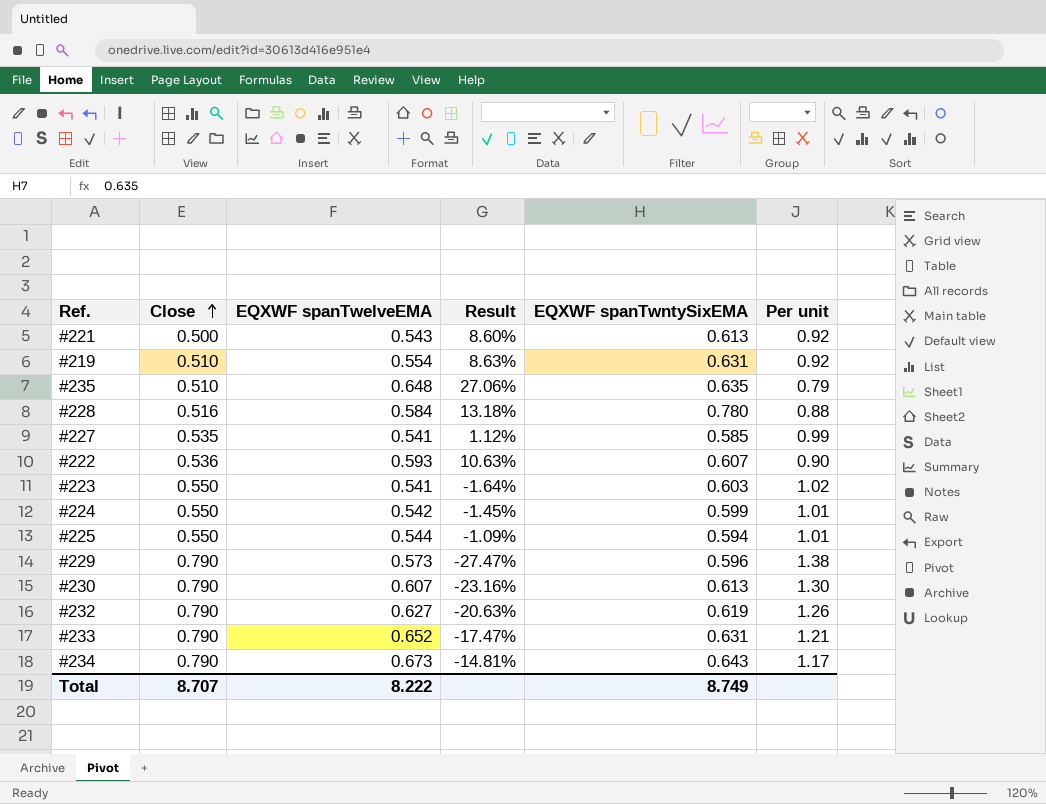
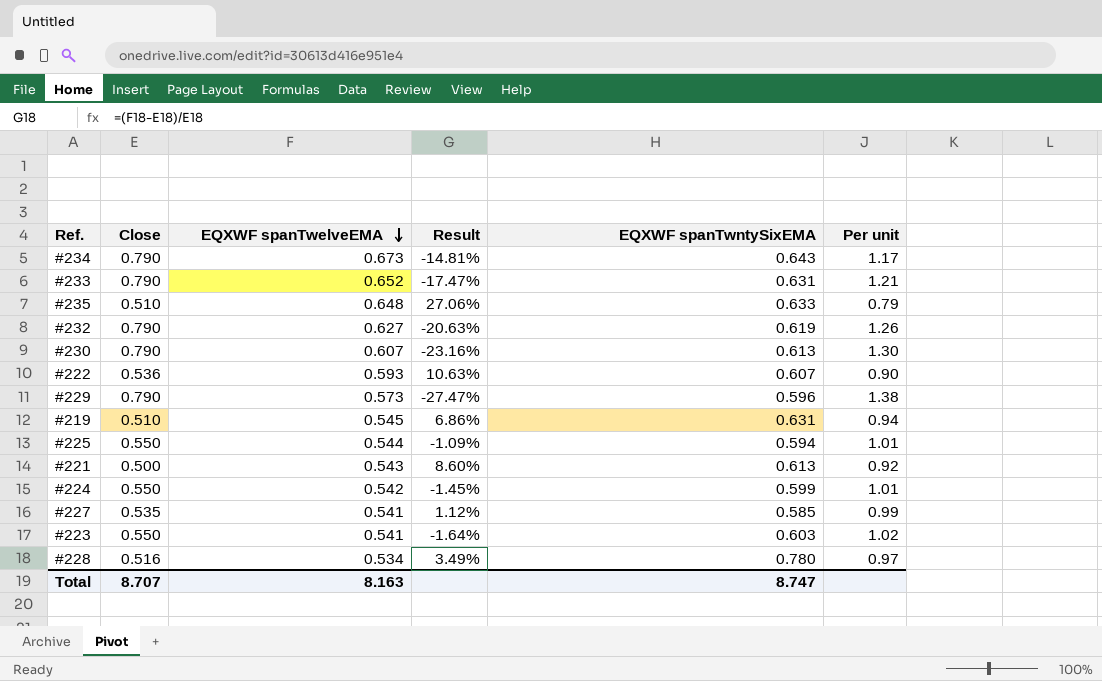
row order: Close ascending -> EQXWF spanTwelveEMA descending
#235 | EQXWF spanTwntySixEMA: 0.635 -> 0.633
#219 | EQXWF spanTwelveEMA: 0.554 -> 0.545
#219 | Result: 8.63% -> 6.86%
#219 | Per unit: 0.92 -> 0.94
#228 | EQXWF spanTwelveEMA: 0.584 -> 0.534
#228 | Result: 13.18% -> 3.49%
#228 | Per unit: 0.88 -> 0.97
Total | EQXWF spanTwelveEMA: 8.222 -> 8.163
Total | EQXWF spanTwntySixEMA: 8.749 -> 8.747

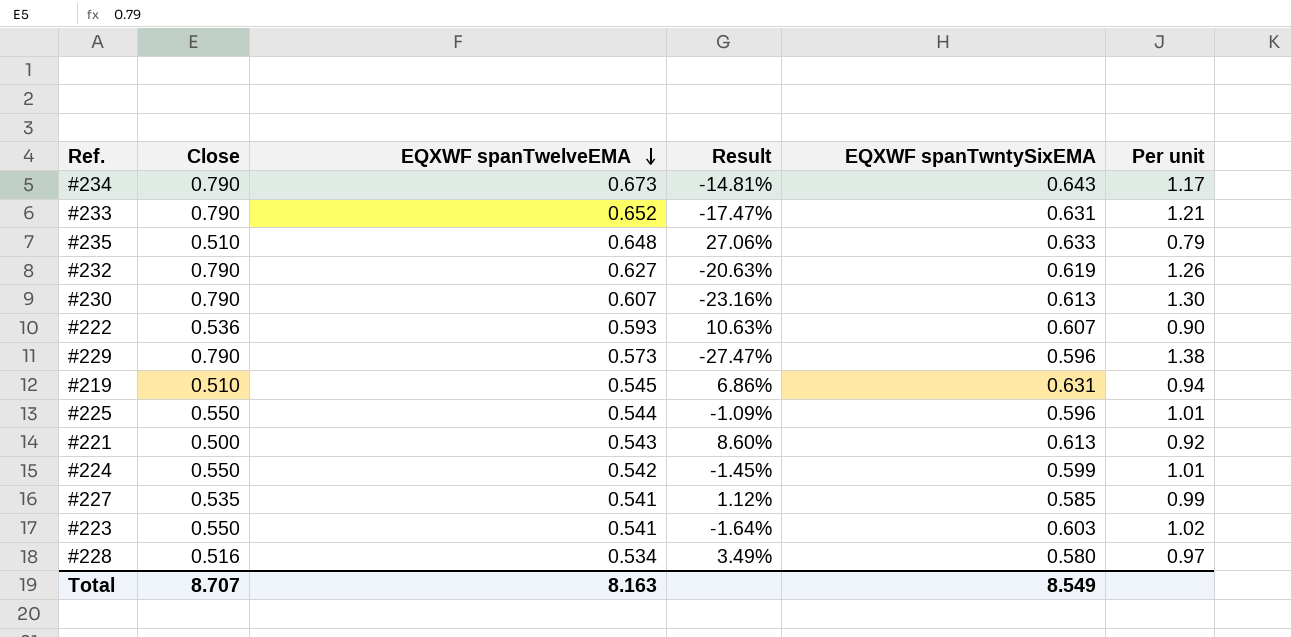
#225 | EQXWF spanTwntySixEMA: 0.594 -> 0.596
#228 | EQXWF spanTwntySixEMA: 0.780 -> 0.580
Total | EQXWF spanTwntySixEMA: 8.747 -> 8.549

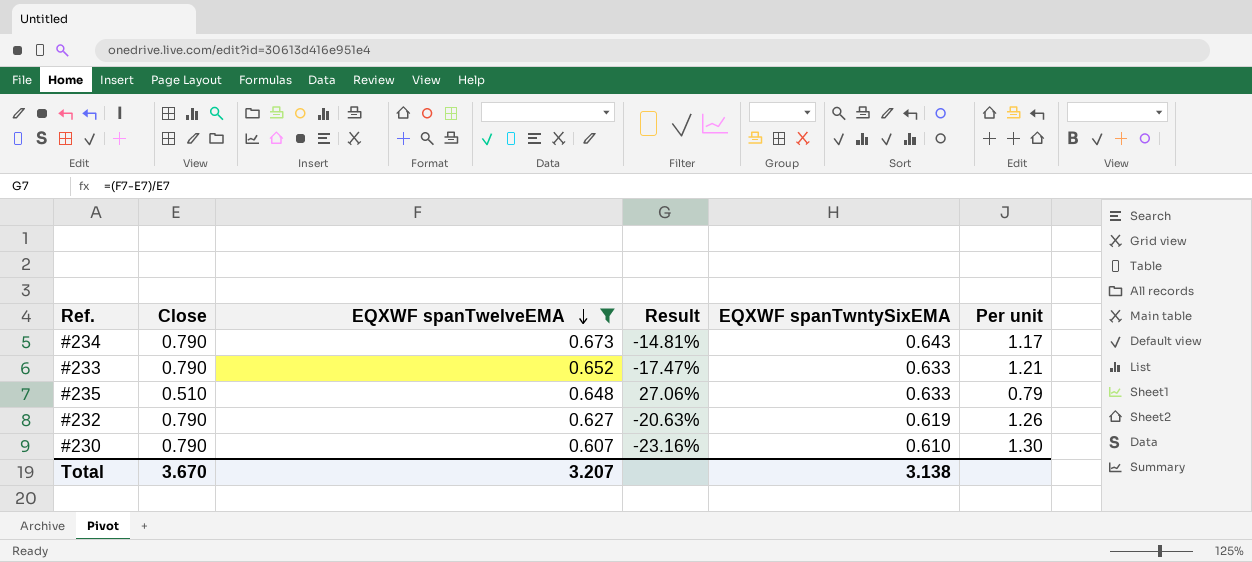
filter: none -> EQXWF spanTwelveEMA >= 0.607
#233 | EQXWF spanTwntySixEMA: 0.631 -> 0.633
#230 | EQXWF spanTwntySixEMA: 0.613 -> 0.610
Total | Close: 8.707 -> 3.670
Total | EQXWF spanTwelveEMA: 8.163 -> 3.207
Total | EQXWF spanTwntySixEMA: 8.549 -> 3.138

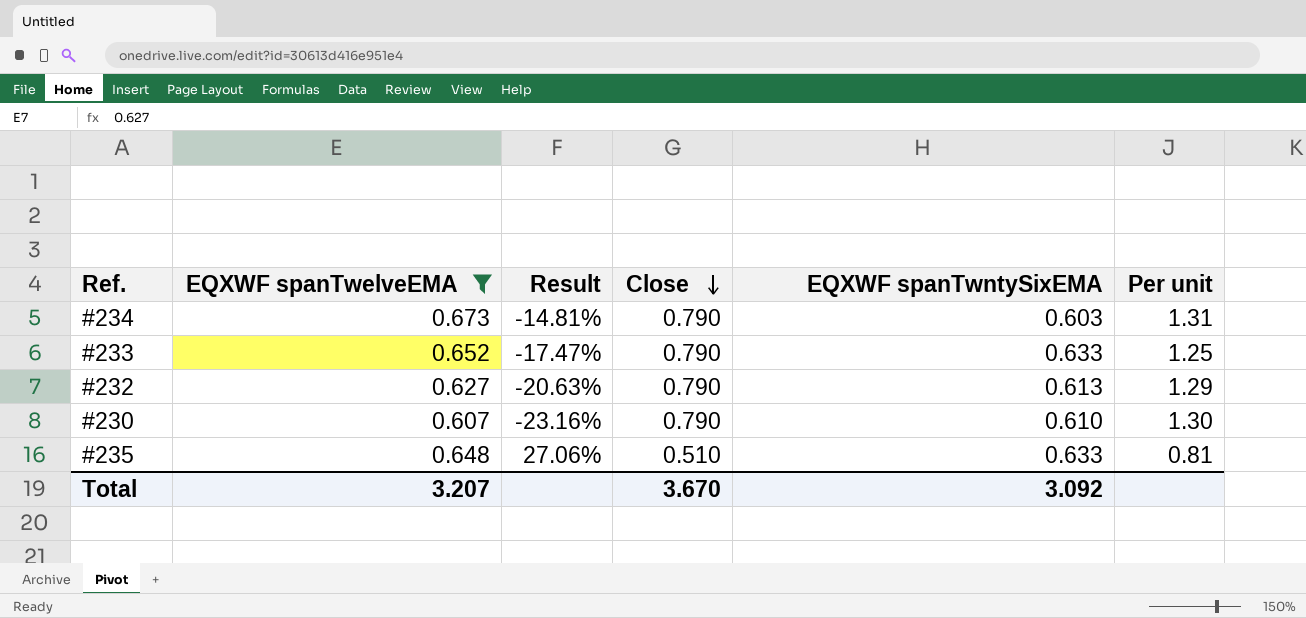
row order: EQXWF spanTwelveEMA descending -> Close descending
column Close | position: 2 -> 4
column Per unit | formula: [Close] / [EQXWF spanTwelveEMA] -> [Close] / [EQXWF spanTwntySixEMA]
#234 | EQXWF spanTwntySixEMA: 0.643 -> 0.603
#232 | EQXWF spanTwntySixEMA: 0.619 -> 0.613
Total | EQXWF spanTwntySixEMA: 3.138 -> 3.092

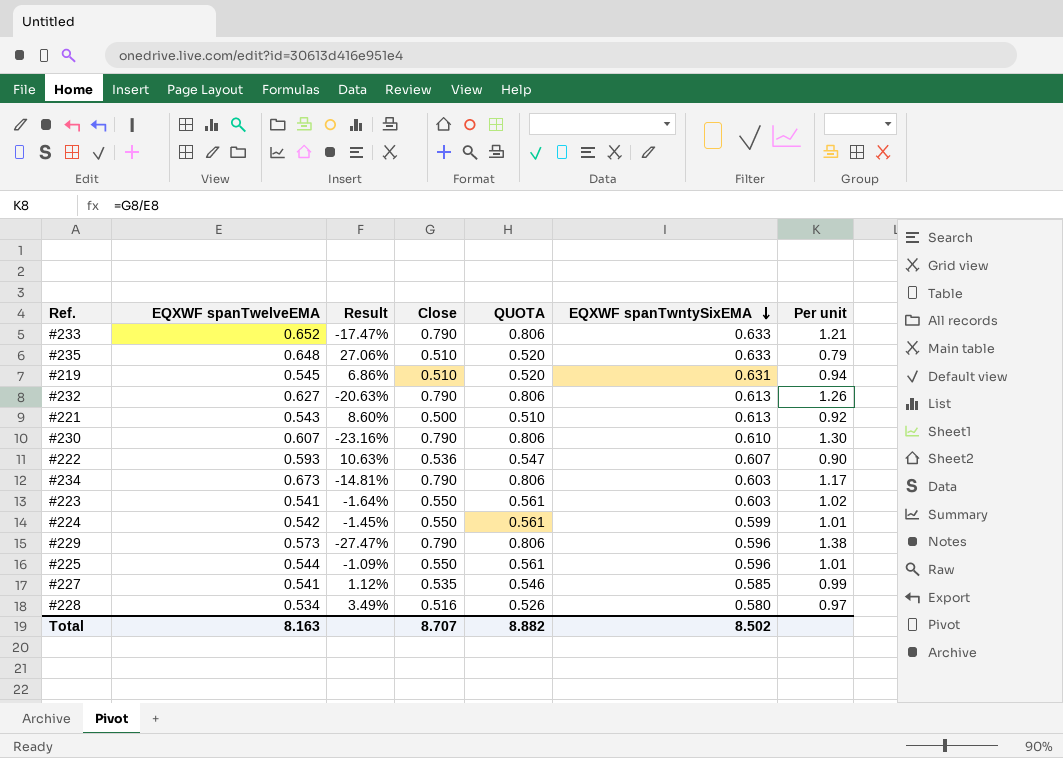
filter: EQXWF spanTwelveEMA >= 0.607 -> none
row order: Close descending -> EQXWF spanTwntySixEMA descending
column QUOTA | formula: none -> [Close] * 1.02
column Per unit | formula: [Close] / [EQXWF spanTwntySixEMA] -> [Close] / [EQXWF spanTwelveEMA]
Total | EQXWF spanTwelveEMA: 3.207 -> 8.163
Total | Close: 3.670 -> 8.707
Total | EQXWF spanTwntySixEMA: 3.092 -> 8.502

